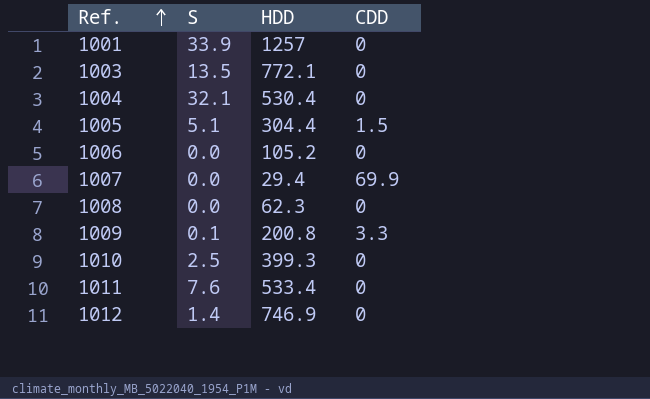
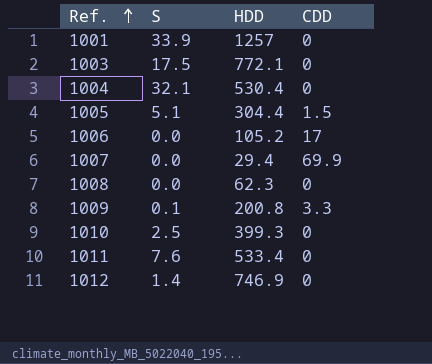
1003 | S: 13.5 -> 17.5
1006 | CDD: 0 -> 17

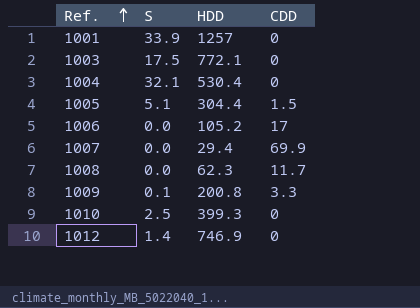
row 1011: 7.6 | 533.4 | 0 -> none
1008 | CDD: 0 -> 11.7

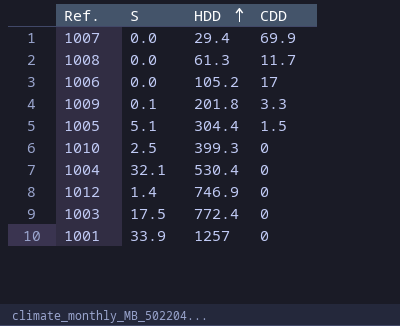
row order: Ref. ascending -> HDD ascending
1008 | HDD: 62.3 -> 61.3
1009 | HDD: 200.8 -> 201.8
1003 | HDD: 772.1 -> 772.4

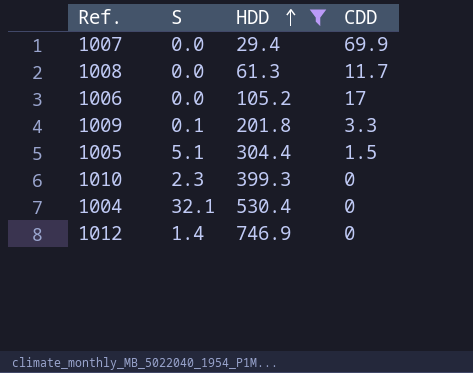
filter: none -> HDD <= 746.9
1010 | S: 2.5 -> 2.3

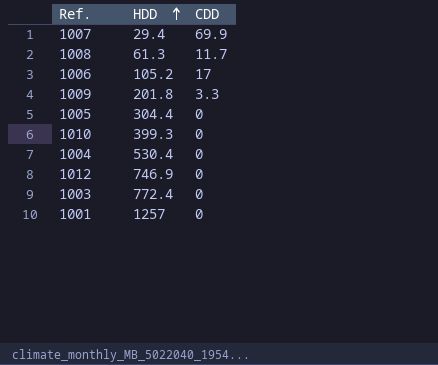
filter: HDD <= 746.9 -> none
column S | position: 2 -> none
1005 | CDD: 1.5 -> 0

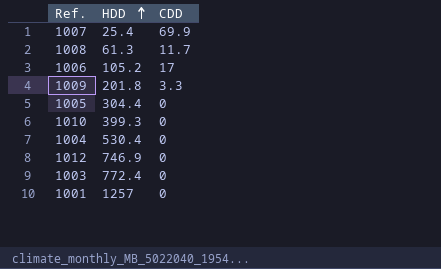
1007 | HDD: 29.4 -> 25.4

